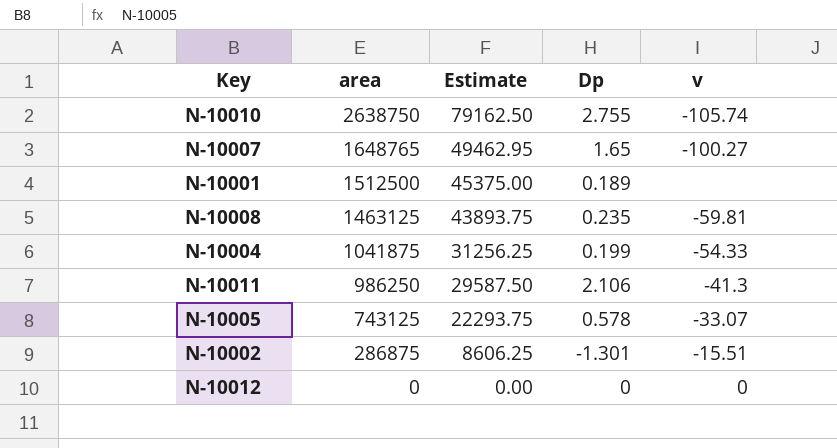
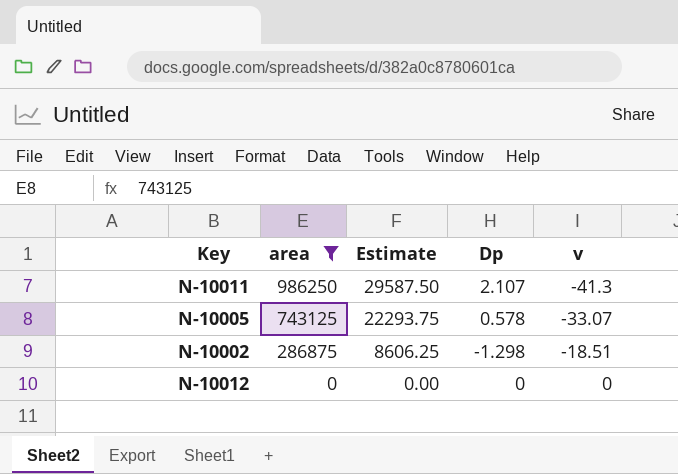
filter: none -> area <= 986250
N-10011 | Dp: 2.106 -> 2.107
N-10002 | Dp: -1.301 -> -1.298
N-10002 | v: -15.51 -> -18.51

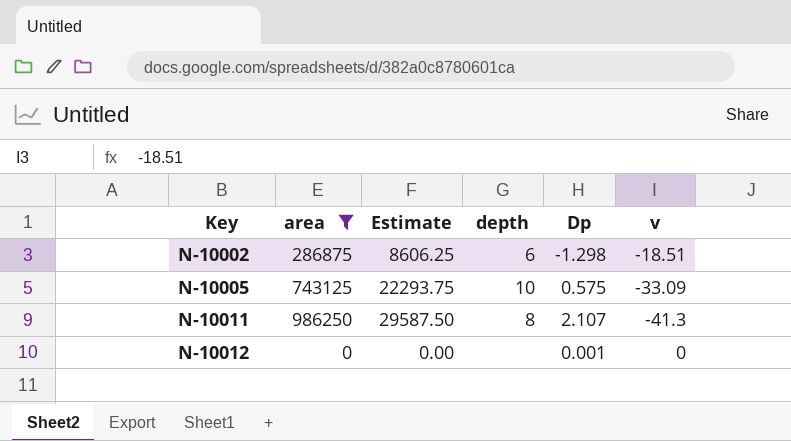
row order: area descending -> Key ascending
column depth | position: none -> 4
N-10005 | Dp: 0.578 -> 0.575
N-10005 | v: -33.07 -> -33.09
N-10012 | Dp: 0 -> 0.001

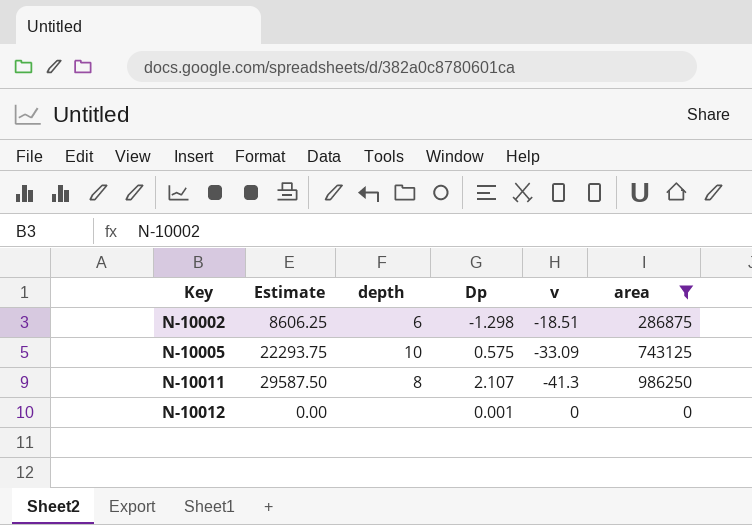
column area | position: 2 -> 6

